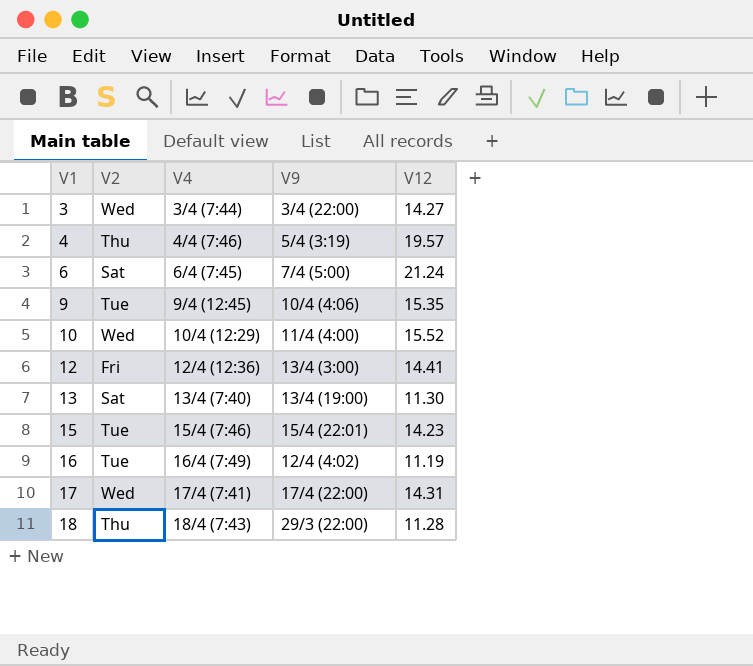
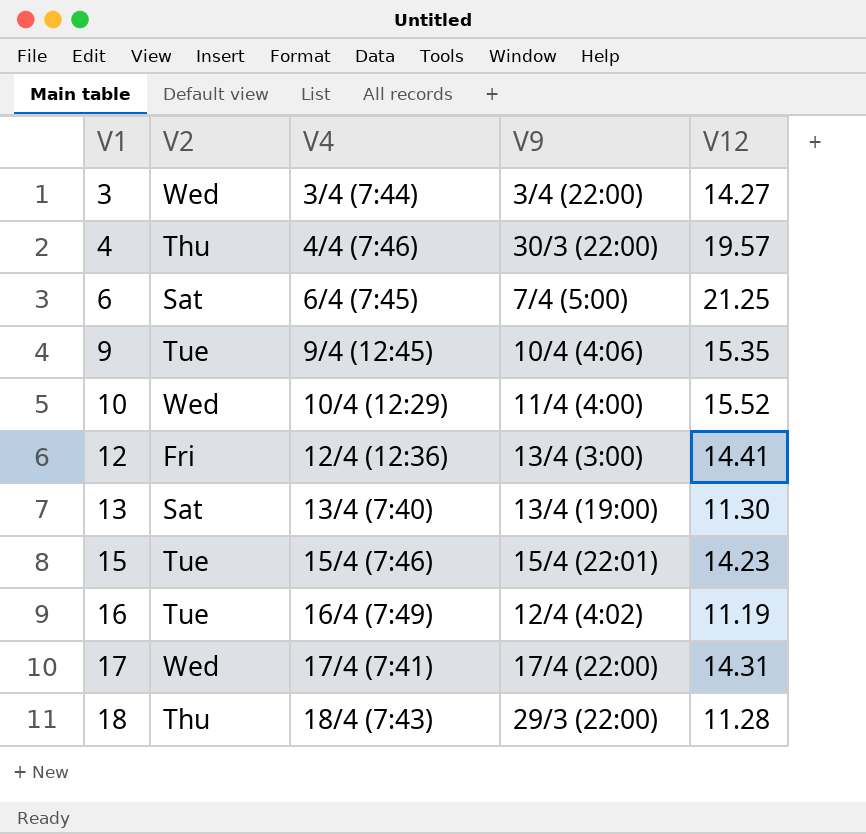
4 | V9: 5/4 (3:19) -> 30/3 (22:00)
6 | V12: 21.24 -> 21.25

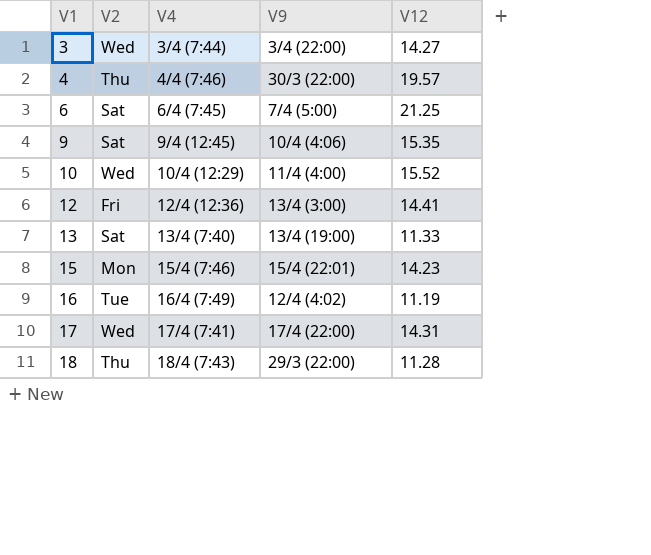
9 | V2: Tue -> Sat
13 | V12: 11.30 -> 11.33
15 | V2: Tue -> Mon

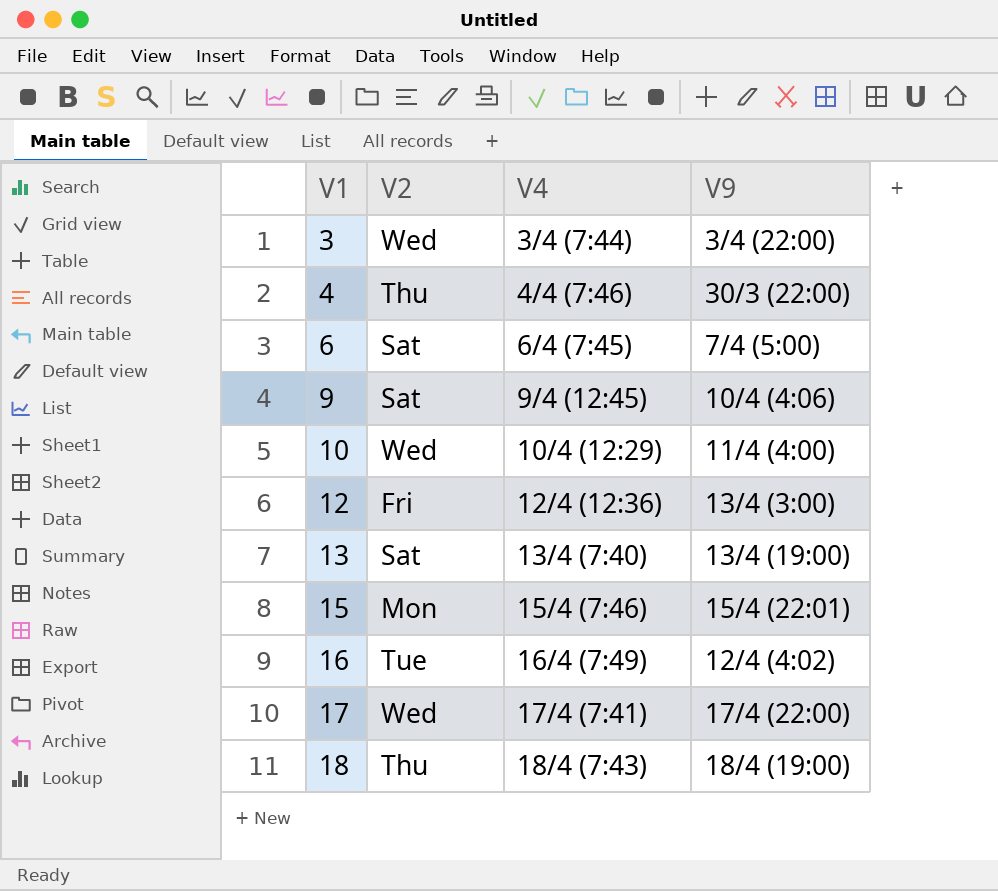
column V12 | position: 5 -> none
18 | V9: 29/3 (22:00) -> 18/4 (19:00)

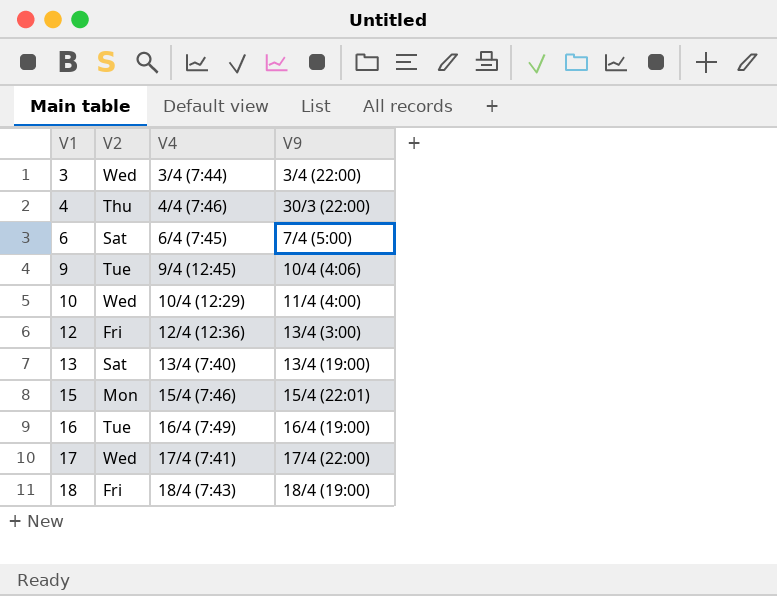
9 | V2: Sat -> Tue
16 | V9: 12/4 (4:02) -> 16/4 (19:00)
18 | V2: Thu -> Fri

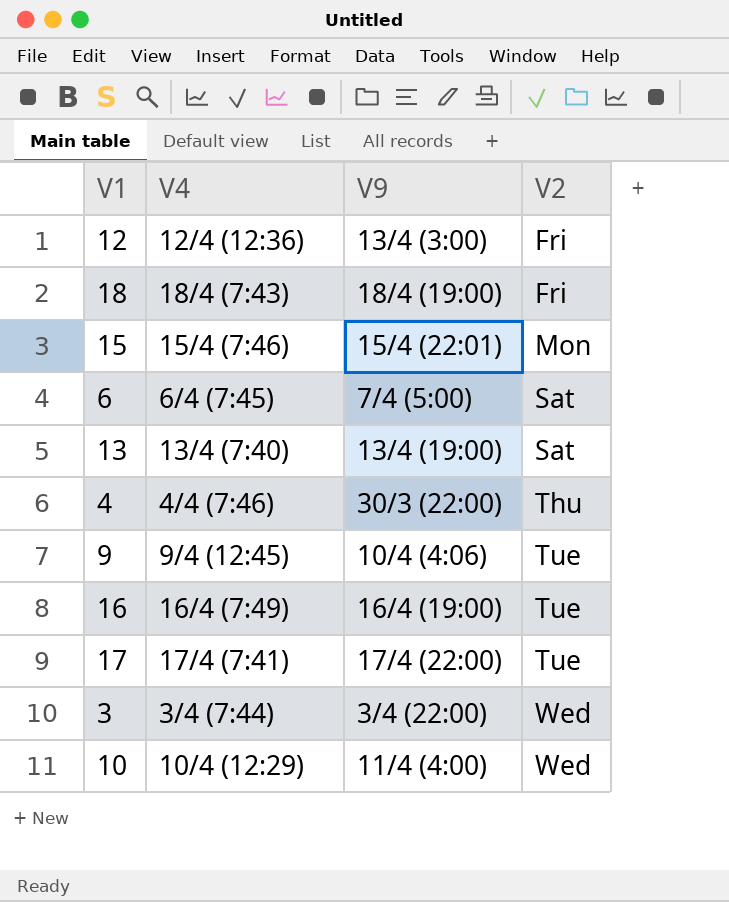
row order: V1 ascending -> V2 ascending
column V2 | position: 2 -> 4
17 | V2: Wed -> Tue

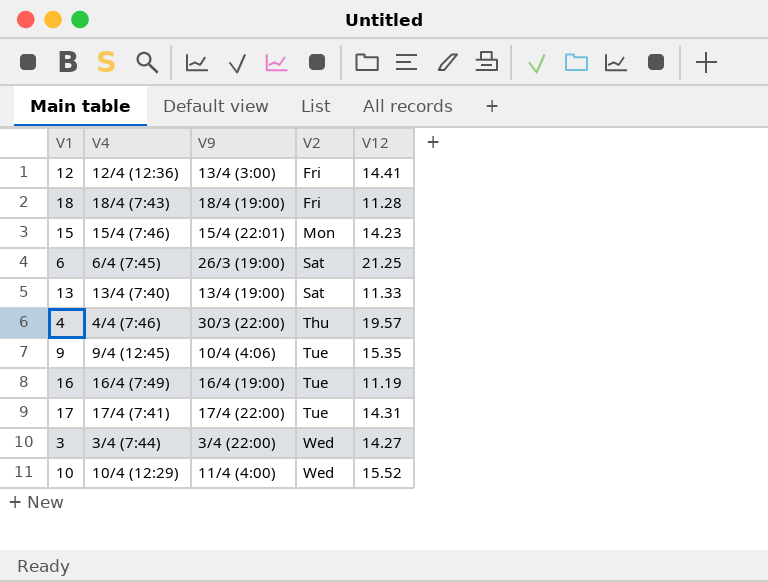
column V12 | position: none -> 5
6 | V9: 7/4 (5:00) -> 26/3 (19:00)

